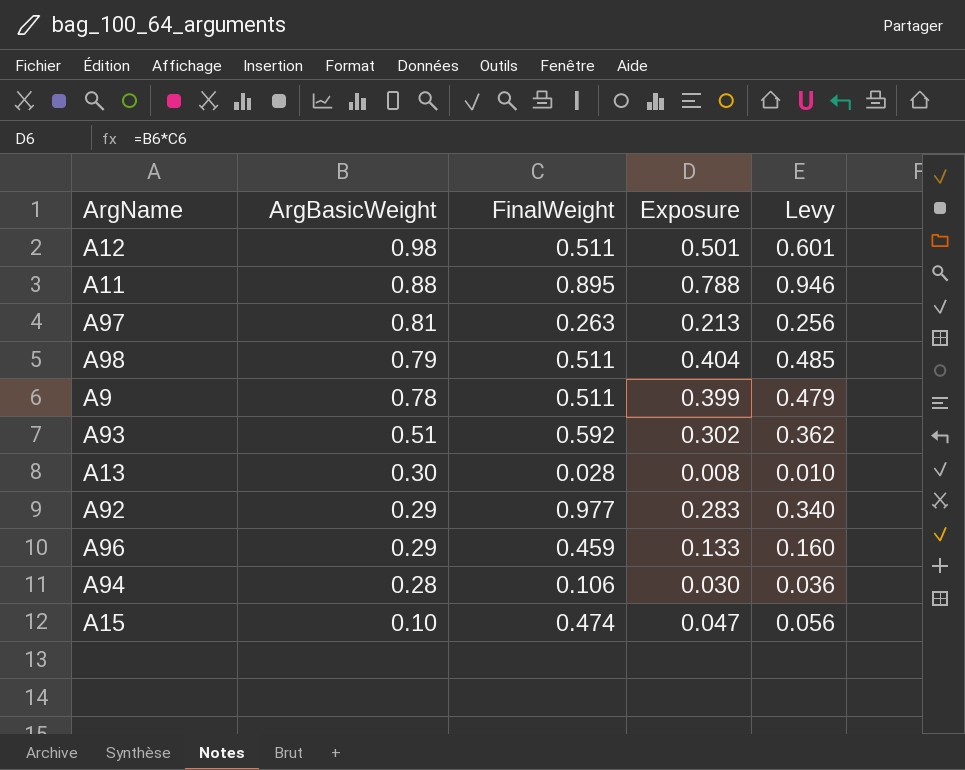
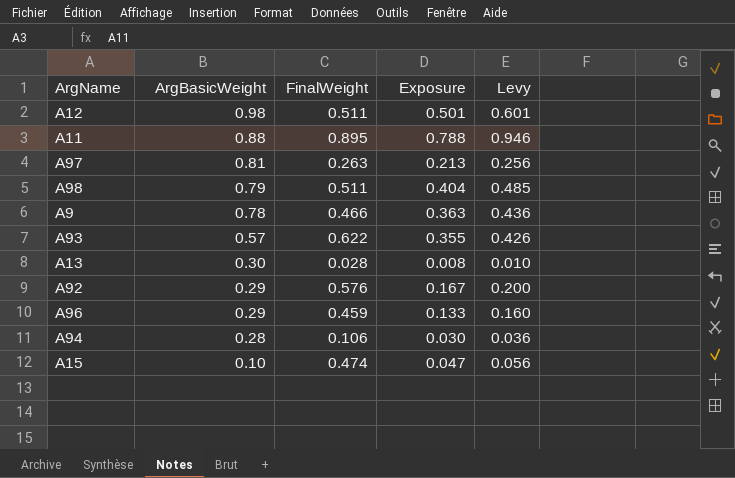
A9 | FinalWeight: 0.511 -> 0.466
A9 | Exposure: 0.399 -> 0.363
A9 | Levy: 0.479 -> 0.436
A93 | ArgBasicWeight: 0.51 -> 0.57
A93 | FinalWeight: 0.592 -> 0.622
A93 | Exposure: 0.302 -> 0.355
A93 | Levy: 0.362 -> 0.426
A92 | FinalWeight: 0.977 -> 0.576
A92 | Exposure: 0.283 -> 0.167
A92 | Levy: 0.340 -> 0.200

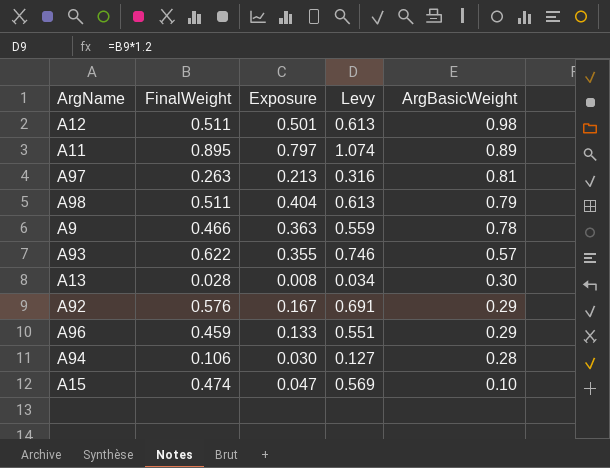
column Levy | formula: [Exposure] * 1.2 -> [FinalWeight] * 1.2
column ArgBasicWeight | position: 2 -> 5
A11 | Exposure: 0.788 -> 0.797
A11 | ArgBasicWeight: 0.88 -> 0.89

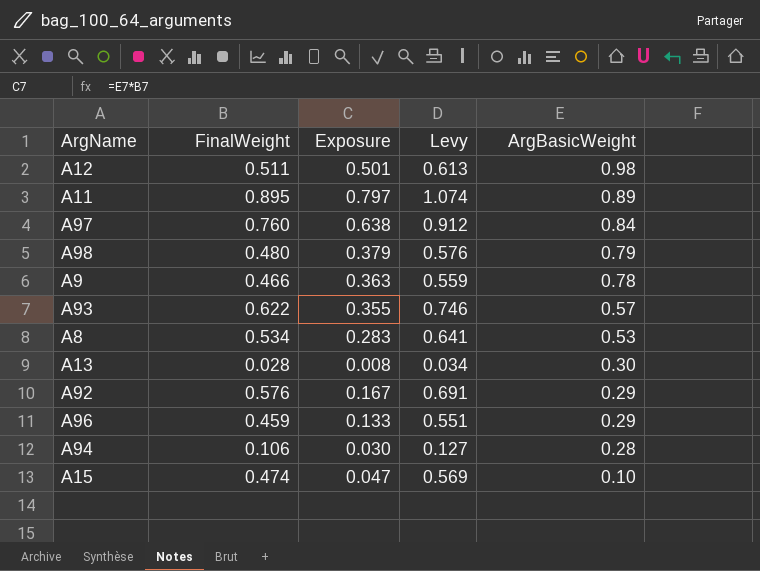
A97 | FinalWeight: 0.263 -> 0.760
A97 | Exposure: 0.213 -> 0.638
A97 | Levy: 0.316 -> 0.912
A97 | ArgBasicWeight: 0.81 -> 0.84
A98 | FinalWeight: 0.511 -> 0.480
A98 | Exposure: 0.404 -> 0.379
A98 | Levy: 0.613 -> 0.576
row A8: none -> 0.534 | 0.283 | 0.641 | 0.53

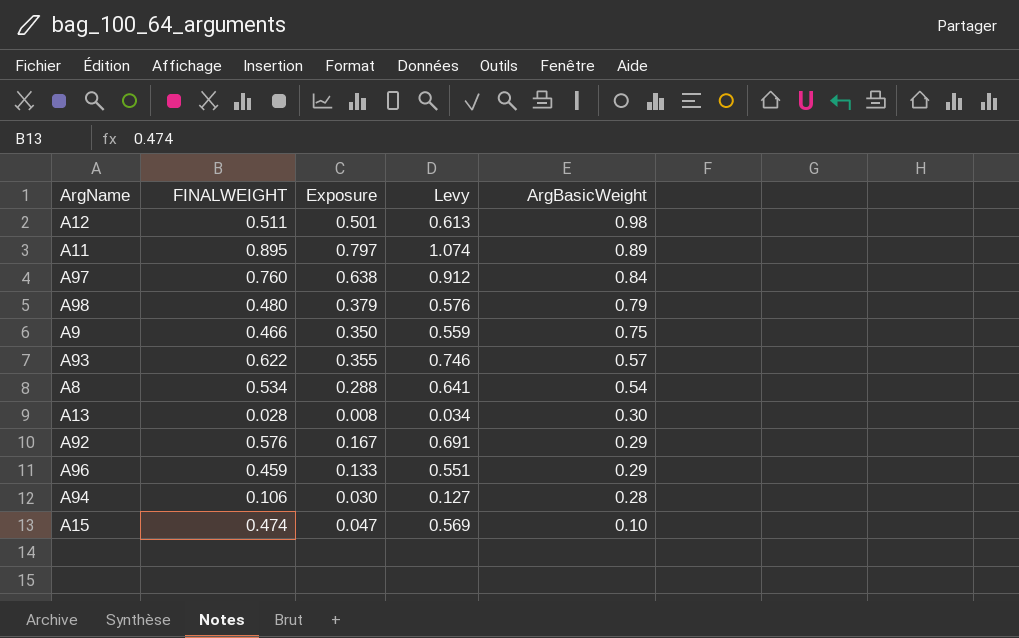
column name: FinalWeight -> FINALWEIGHT
A9 | Exposure: 0.363 -> 0.350
A9 | ArgBasicWeight: 0.78 -> 0.75
A8 | Exposure: 0.283 -> 0.288
A8 | ArgBasicWeight: 0.53 -> 0.54

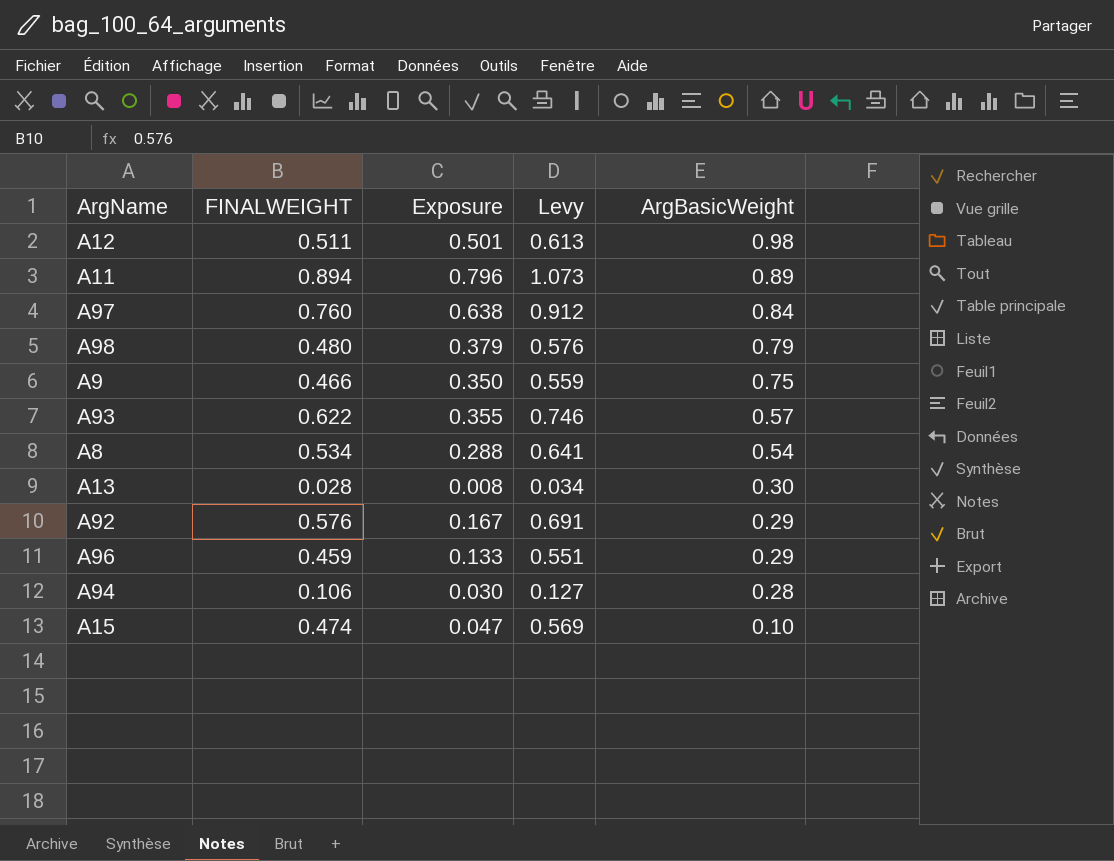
A11 | FINALWEIGHT: 0.895 -> 0.894
A11 | Exposure: 0.797 -> 0.796
A11 | Levy: 1.074 -> 1.073

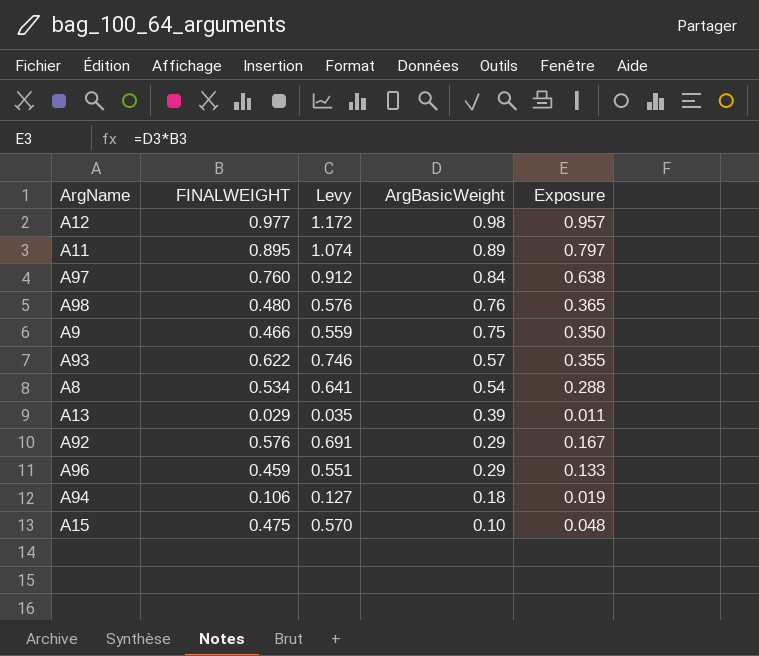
column Exposure | position: 3 -> 5
A12 | FINALWEIGHT: 0.511 -> 0.977
A12 | Levy: 0.613 -> 1.172
A12 | Exposure: 0.501 -> 0.957
A11 | FINALWEIGHT: 0.894 -> 0.895
A11 | Levy: 1.073 -> 1.074
A11 | Exposure: 0.796 -> 0.797
A98 | ArgBasicWeight: 0.79 -> 0.76
A98 | Exposure: 0.379 -> 0.365
A13 | FINALWEIGHT: 0.028 -> 0.029
A13 | Levy: 0.034 -> 0.035
A13 | ArgBasicWeight: 0.30 -> 0.39
A13 | Exposure: 0.008 -> 0.011
A94 | ArgBasicWeight: 0.28 -> 0.18
A94 | Exposure: 0.030 -> 0.019
A15 | FINALWEIGHT: 0.474 -> 0.475
A15 | Levy: 0.569 -> 0.570
A15 | Exposure: 0.047 -> 0.048

